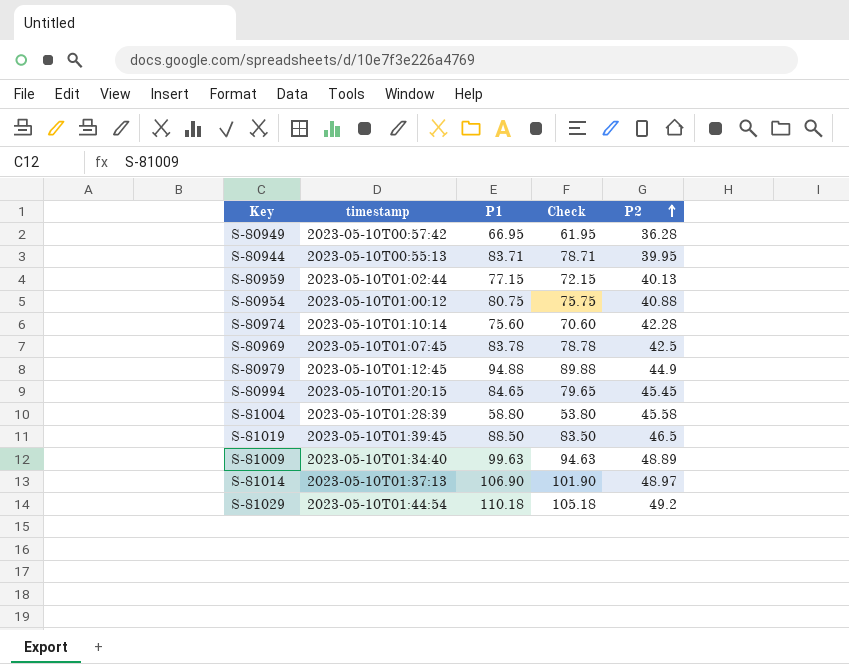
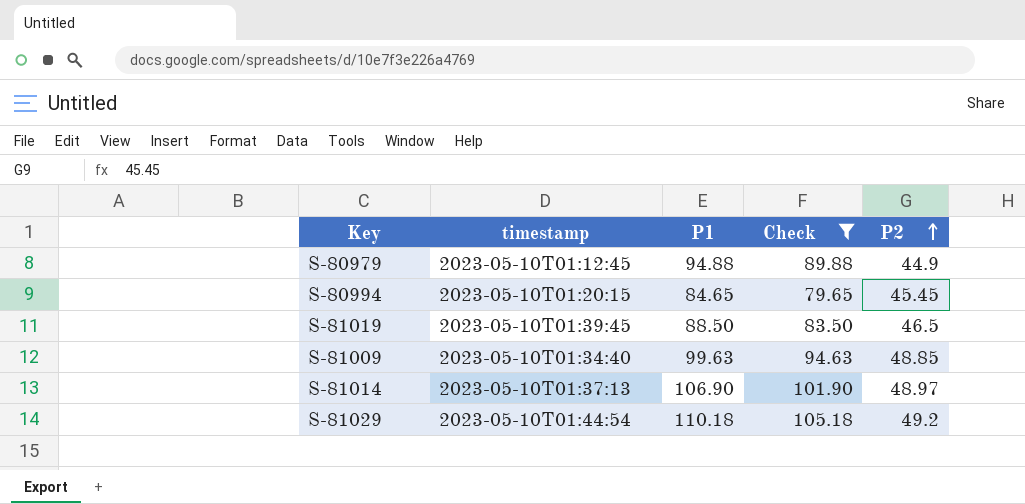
filter: none -> Check >= 79.65
S-81009 | P2: 48.89 -> 48.85

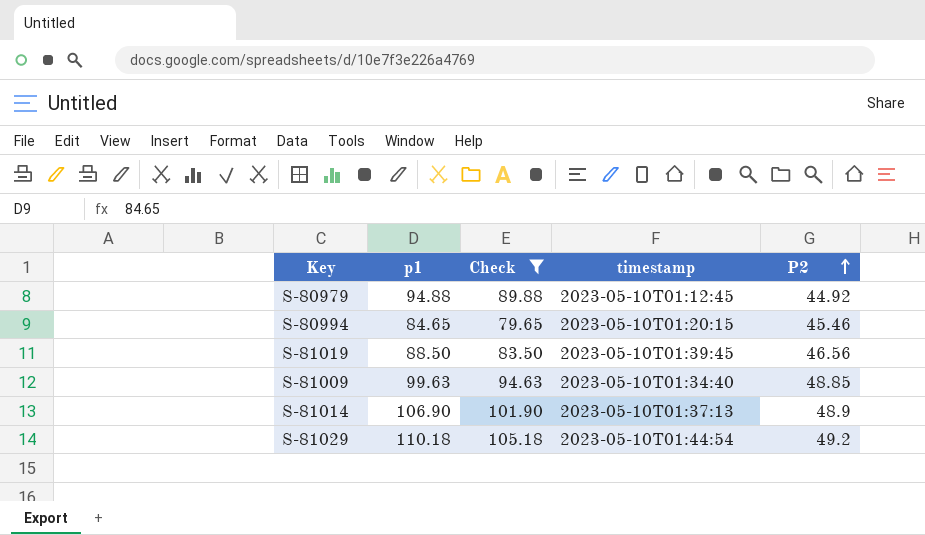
column name: P1 -> p1
column timestamp | position: 2 -> 4
S-80979 | P2: 44.9 -> 44.92
S-80994 | P2: 45.45 -> 45.46
S-81019 | P2: 46.5 -> 46.56
S-81014 | P2: 48.97 -> 48.9

